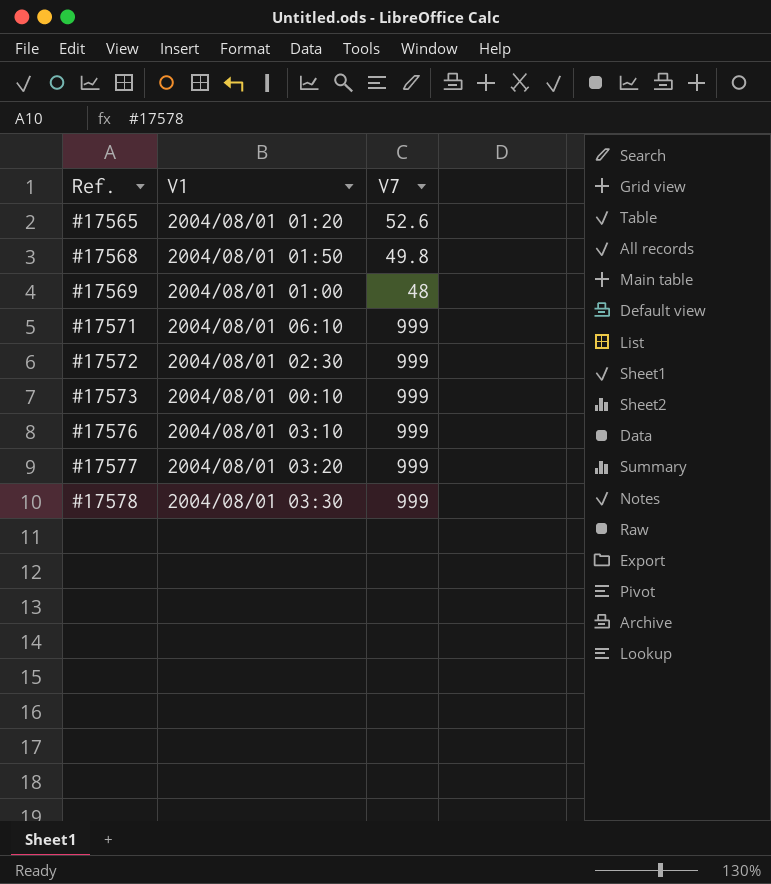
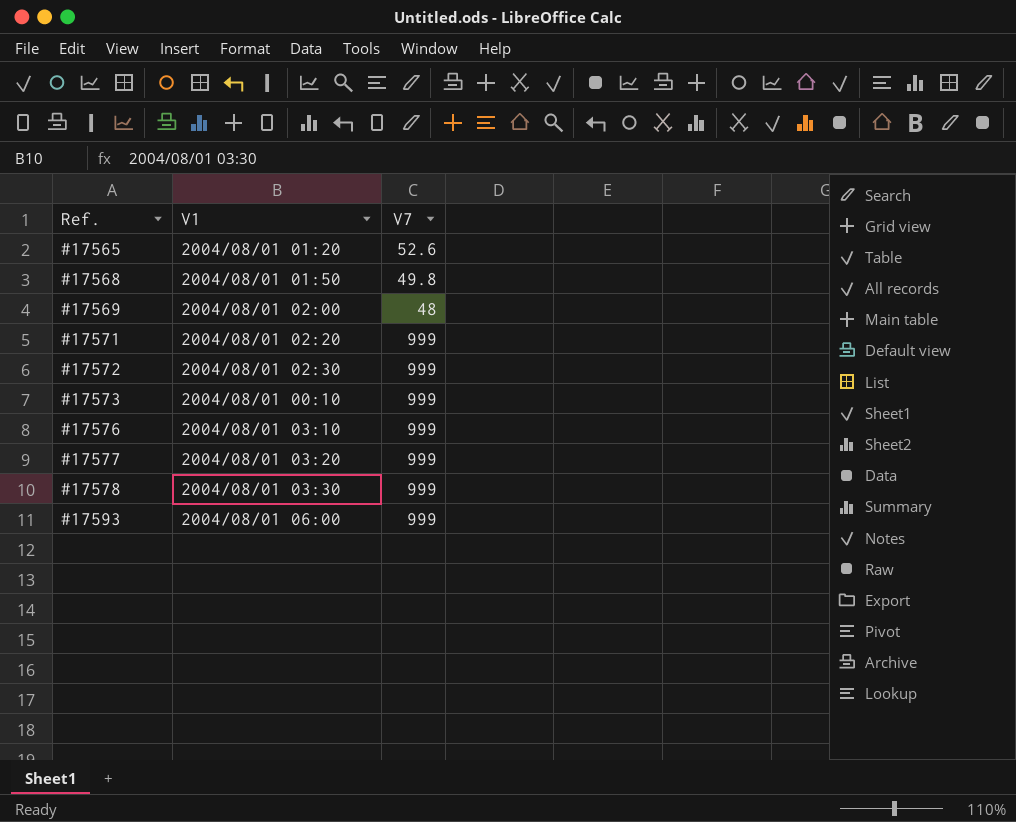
#17569 | V1: 2004/08/01 01:00 -> 2004/08/01 02:00
#17571 | V1: 2004/08/01 06:10 -> 2004/08/01 02:20
row #17593: none -> 2004/08/01 06:00 | 999

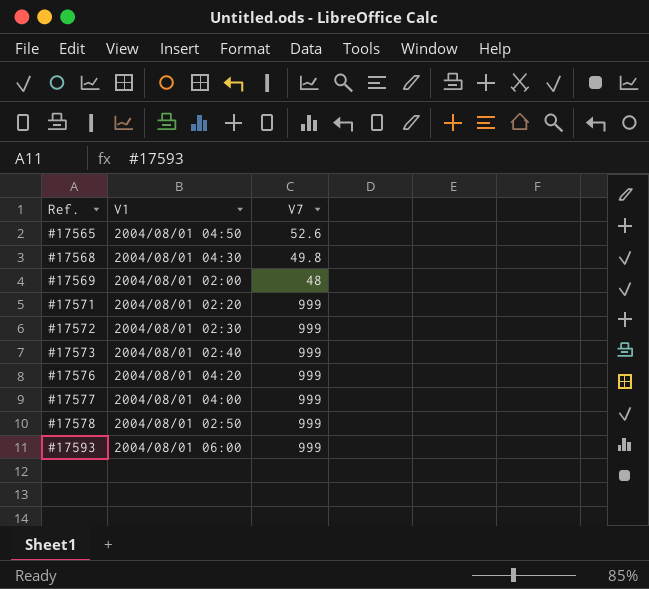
#17565 | V1: 2004/08/01 01:20 -> 2004/08/01 04:50
#17568 | V1: 2004/08/01 01:50 -> 2004/08/01 04:30
#17573 | V1: 2004/08/01 00:10 -> 2004/08/01 02:40
#17576 | V1: 2004/08/01 03:10 -> 2004/08/01 04:20
#17577 | V1: 2004/08/01 03:20 -> 2004/08/01 04:00
#17578 | V1: 2004/08/01 03:30 -> 2004/08/01 02:50

